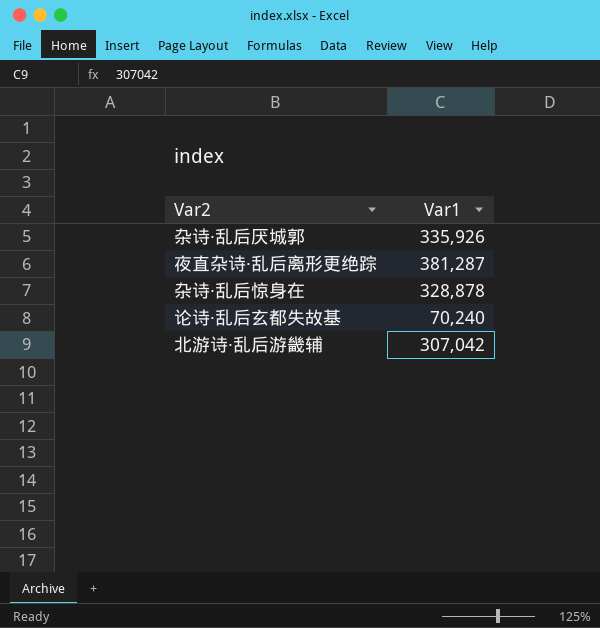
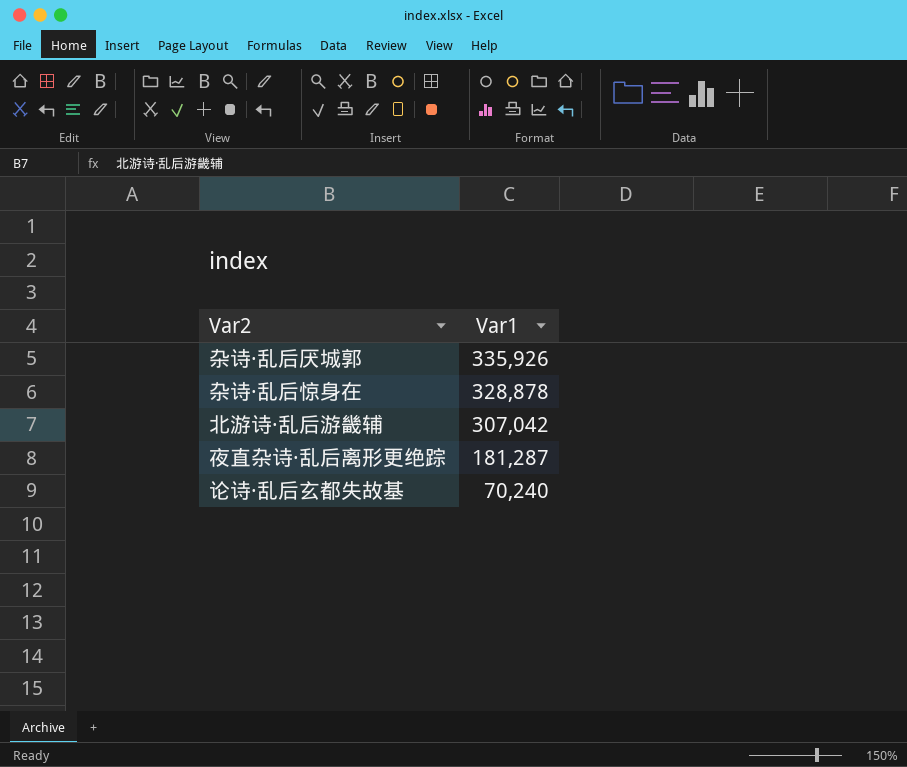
row order: none -> Var1 descending
夜直杂诗·乱后离形更绝踪 | Var1: 381,287 -> 181,287

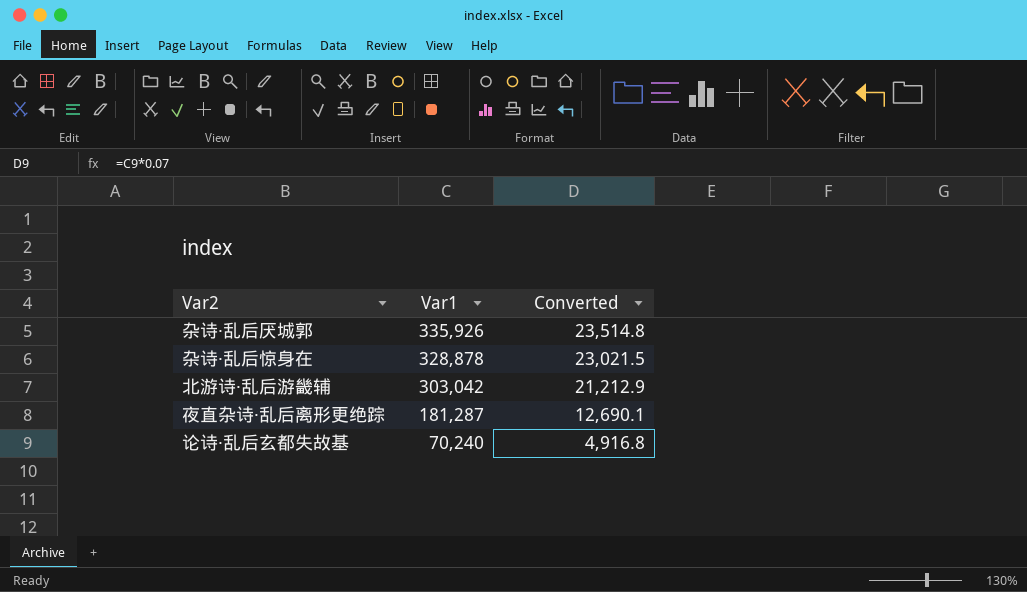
column Converted | formula: none -> [Var1] * 0.07
北游诗·乱后游畿辅 | Var1: 307,042 -> 303,042

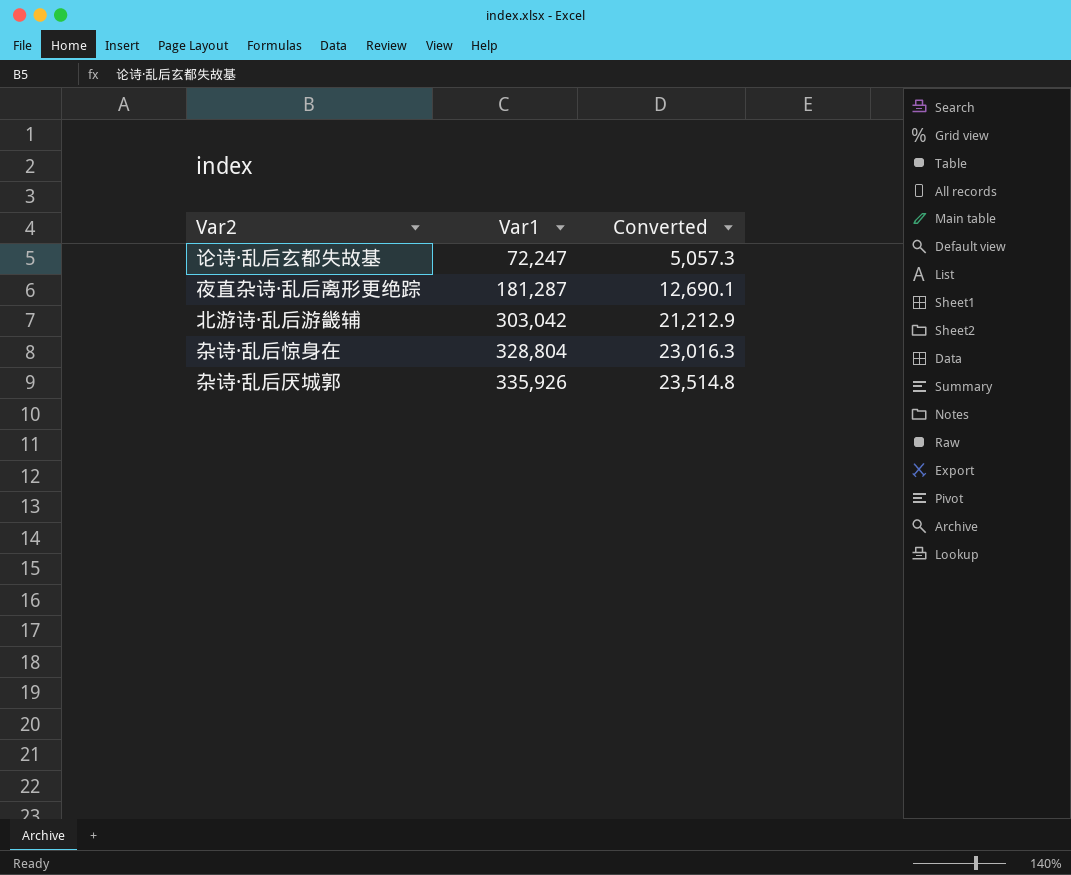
row order: Var1 descending -> Var1 ascending
论诗·乱后玄都失故基 | Var1: 70,240 -> 72,247
论诗·乱后玄都失故基 | Converted: 4,916.8 -> 5,057.3
杂诗·乱后惊身在 | Var1: 328,878 -> 328,804
杂诗·乱后惊身在 | Converted: 23,021.5 -> 23,016.3

